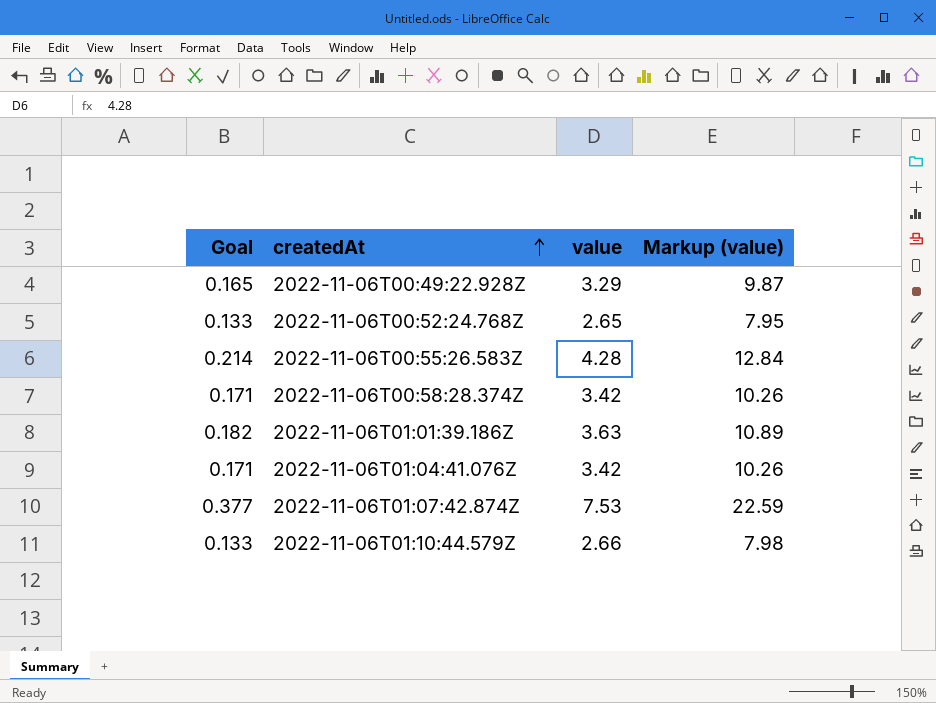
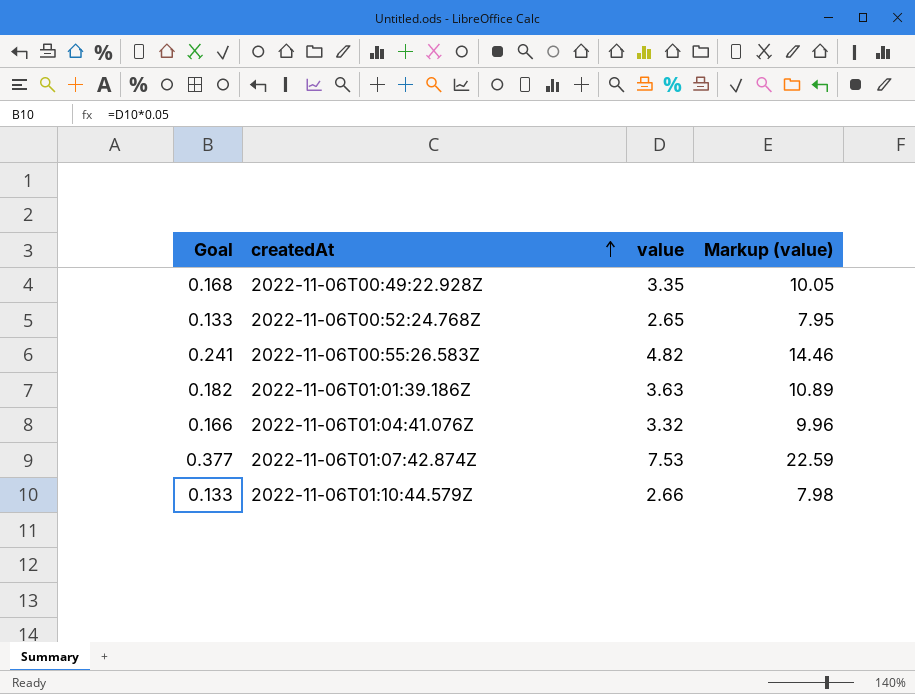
row 2022-11-06T00:58:28.374Z: 0.171 | 3.42 | 10.26 -> none
2022-11-06T00:49:22.928Z | Goal: 0.165 -> 0.168
2022-11-06T00:49:22.928Z | value: 3.29 -> 3.35
2022-11-06T00:49:22.928Z | Markup (value): 9.87 -> 10.05
2022-11-06T00:55:26.583Z | Goal: 0.214 -> 0.241
2022-11-06T00:55:26.583Z | value: 4.28 -> 4.82
2022-11-06T00:55:26.583Z | Markup (value): 12.84 -> 14.46
2022-11-06T01:04:41.076Z | Goal: 0.171 -> 0.166
2022-11-06T01:04:41.076Z | value: 3.42 -> 3.32
2022-11-06T01:04:41.076Z | Markup (value): 10.26 -> 9.96

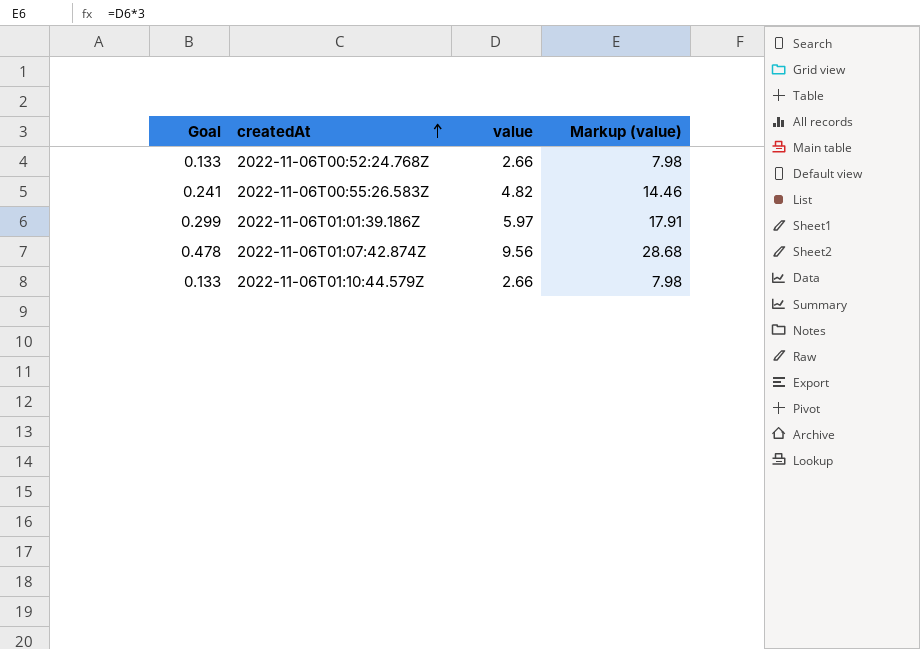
row 2022-11-06T00:49:22.928Z: 0.168 | 3.35 | 10.05 -> none
row 2022-11-06T01:04:41.076Z: 0.166 | 3.32 | 9.96 -> none
2022-11-06T00:52:24.768Z | value: 2.65 -> 2.66
2022-11-06T00:52:24.768Z | Markup (value): 7.95 -> 7.98
2022-11-06T01:01:39.186Z | Goal: 0.182 -> 0.299
2022-11-06T01:01:39.186Z | value: 3.63 -> 5.97
2022-11-06T01:01:39.186Z | Markup (value): 10.89 -> 17.91
2022-11-06T01:07:42.874Z | Goal: 0.377 -> 0.478
2022-11-06T01:07:42.874Z | value: 7.53 -> 9.56
2022-11-06T01:07:42.874Z | Markup (value): 22.59 -> 28.68

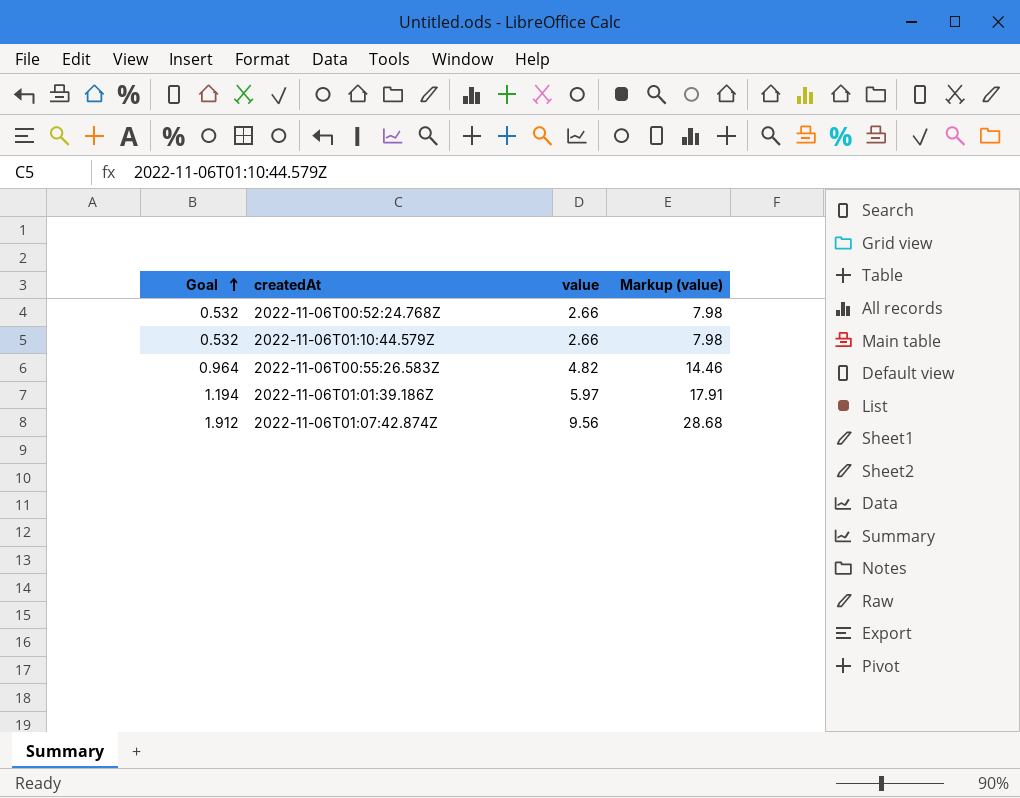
row order: createdAt ascending -> Goal ascending
column Goal | formula: [value] * 0.05 -> [value] * 0.2

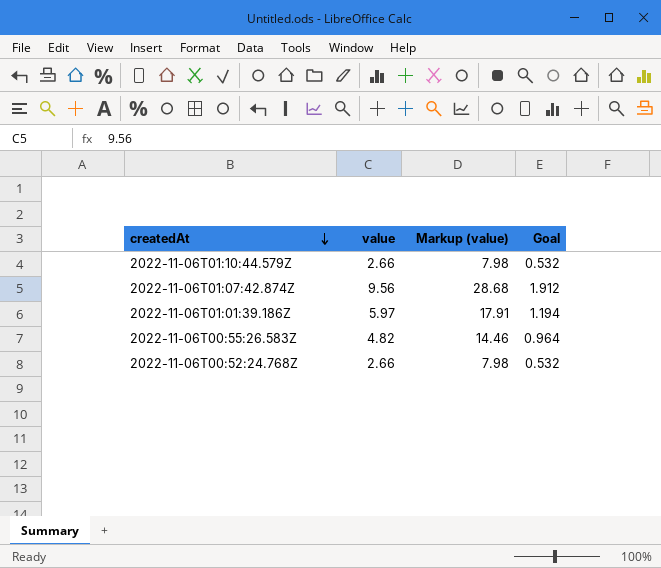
row order: Goal ascending -> createdAt descending
column Goal | position: 1 -> 4

